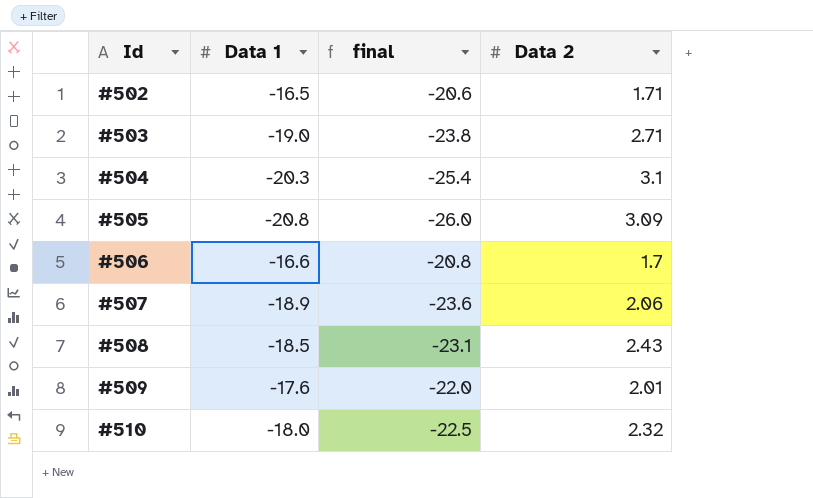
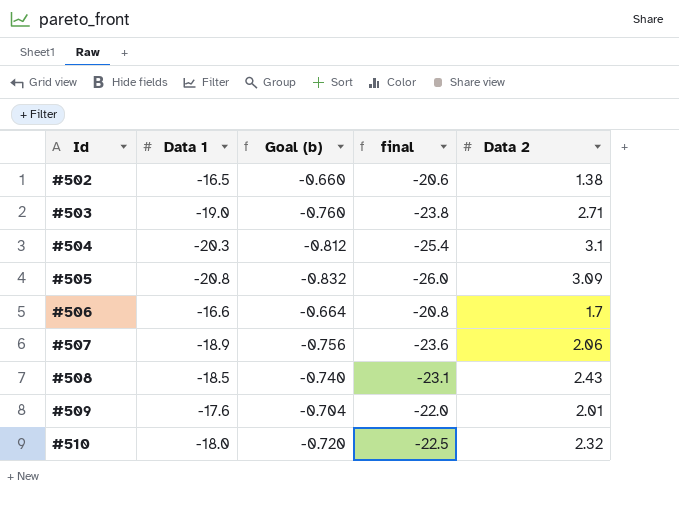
column Goal (b) | formula: none -> [Data 1] * 0.04
#502 | Data 2: 1.71 -> 1.38

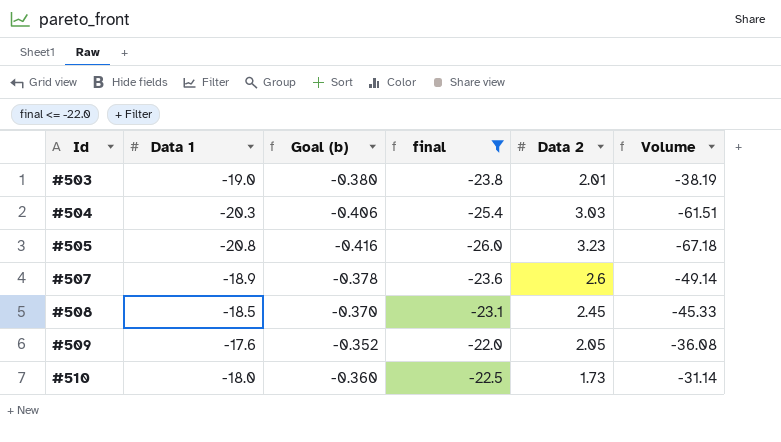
filter: none -> final <= -22.0
column Goal (b) | formula: [Data 1] * 0.04 -> [Data 1] * 0.02
column Volume | formula: none -> [Data 1] * [Data 2]
#503 | Data 2: 2.71 -> 2.01
#504 | Data 2: 3.1 -> 3.03
#505 | Data 2: 3.09 -> 3.23
#507 | Data 2: 2.06 -> 2.6
#508 | Data 2: 2.43 -> 2.45
#509 | Data 2: 2.01 -> 2.05
#510 | Data 2: 2.32 -> 1.73

